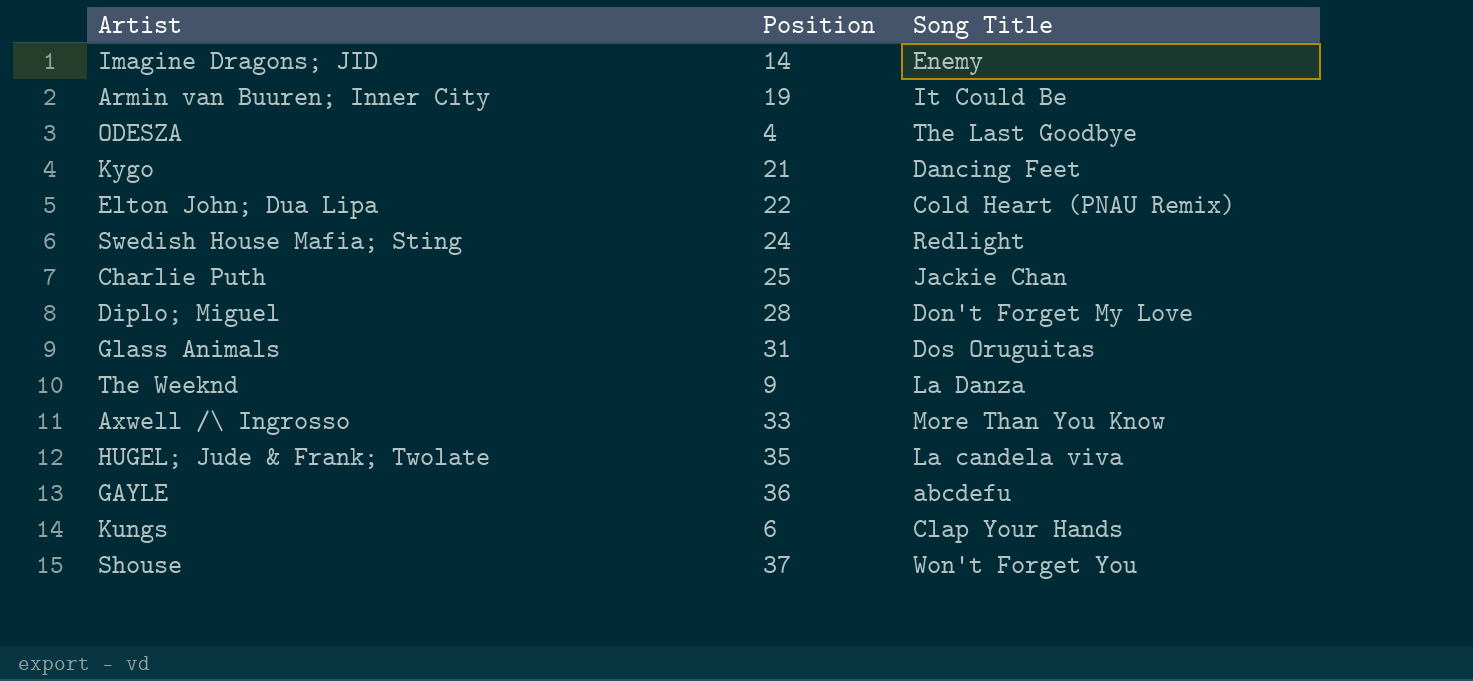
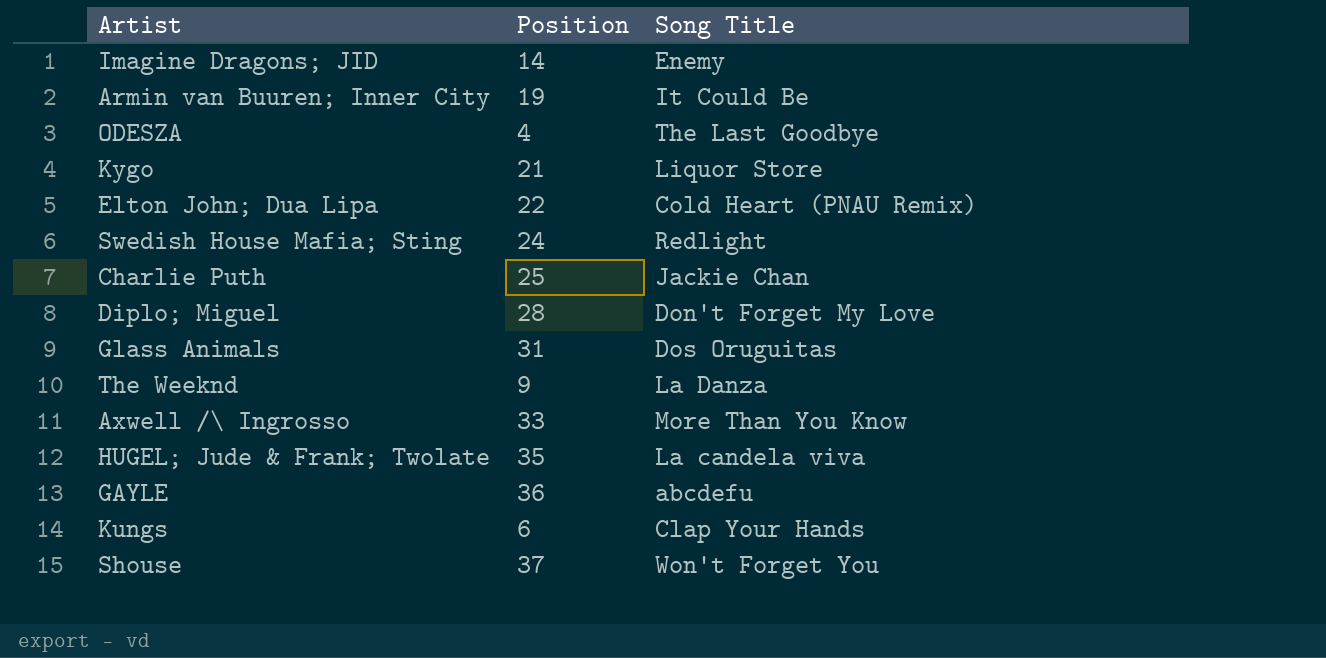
Kygo | Song Title: Dancing Feet -> Liquor Store

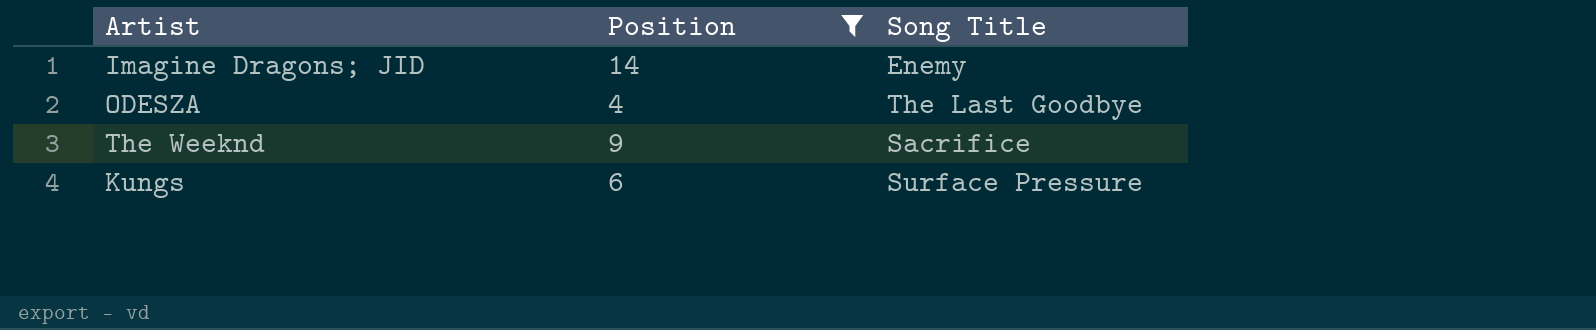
filter: none -> Position <= 14
The Weeknd | Song Title: La Danza -> Sacrifice
Kungs | Song Title: Clap Your Hands -> Surface Pressure

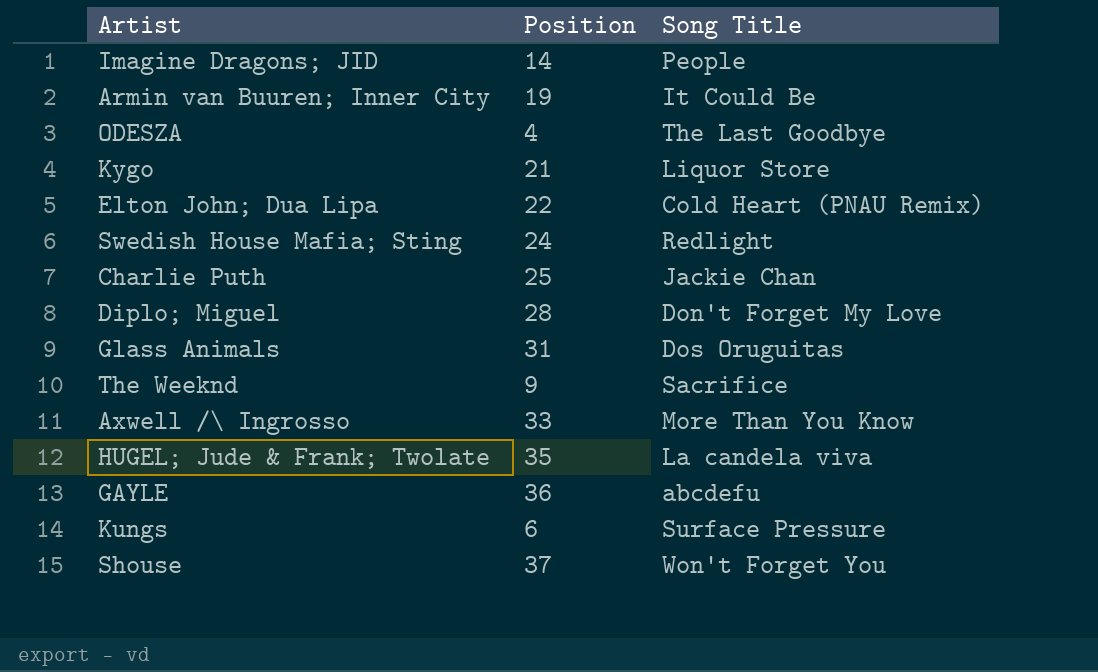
filter: Position <= 14 -> none
Imagine Dragons; JID | Song Title: Enemy -> People

